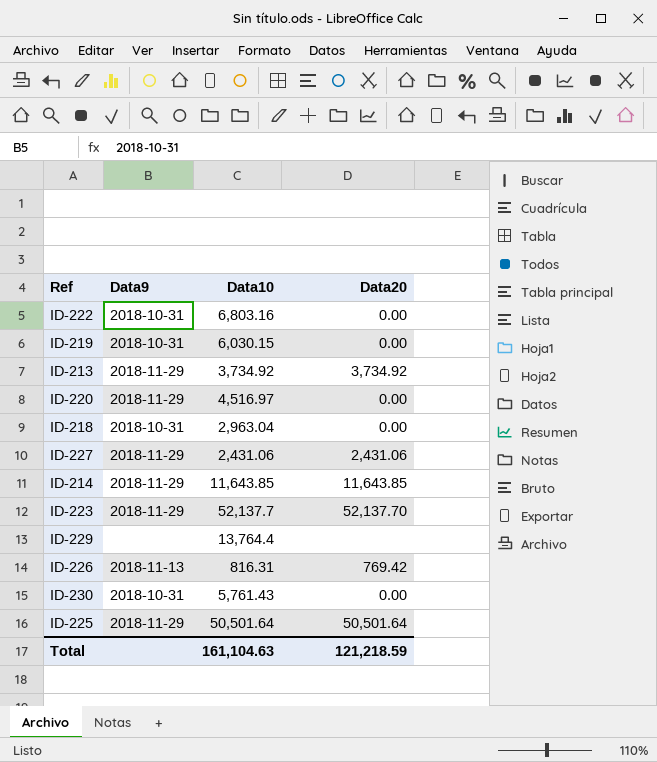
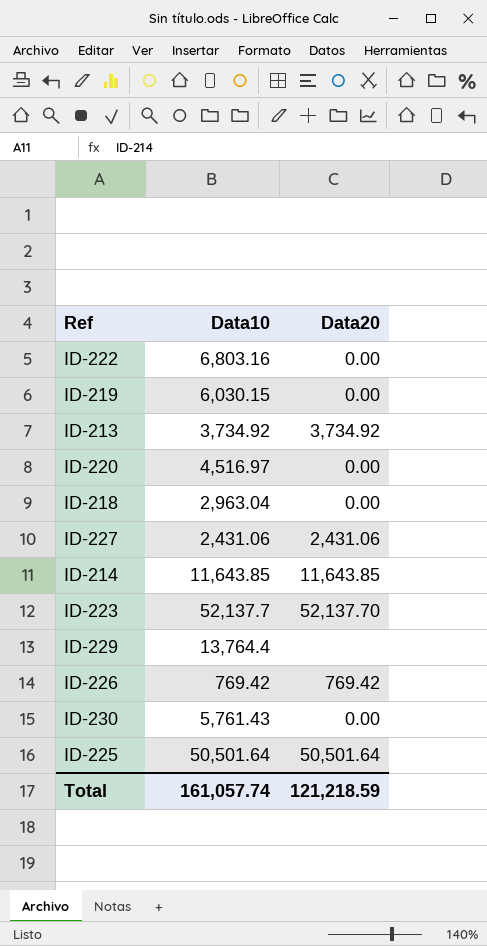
column Data9 | position: 2 -> none
ID-226 | Data10: 816.31 -> 769.42
Total | Data10: 161,104.63 -> 161,057.74

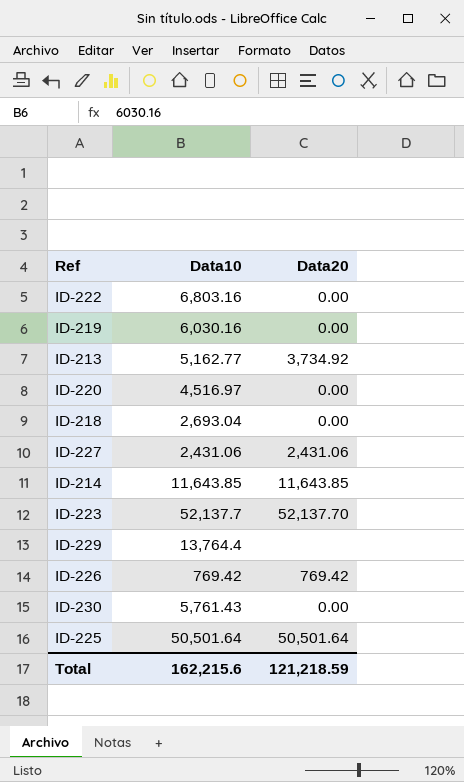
ID-219 | Data10: 6,030.15 -> 6,030.16
ID-213 | Data10: 3,734.92 -> 5,162.77
ID-218 | Data10: 2,963.04 -> 2,693.04
Total | Data10: 161,057.74 -> 162,215.6

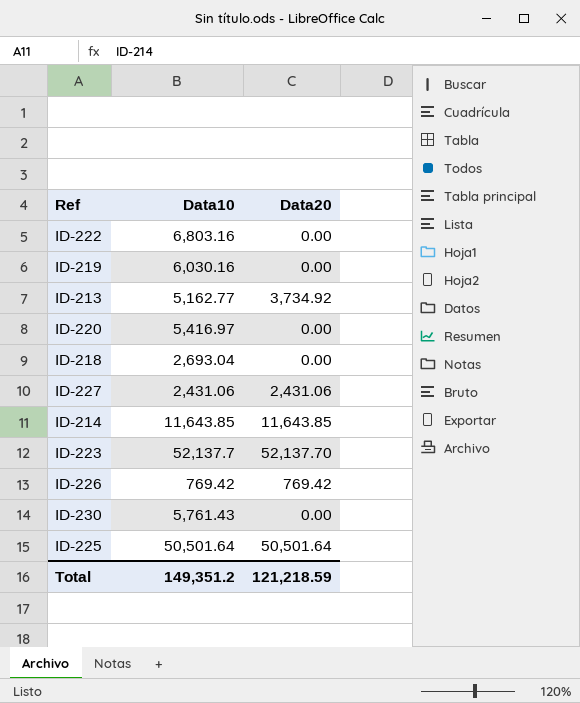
row ID-229: 13,764.4 | none -> none
ID-220 | Data10: 4,516.97 -> 5,416.97
Total | Data10: 162,215.6 -> 149,351.2

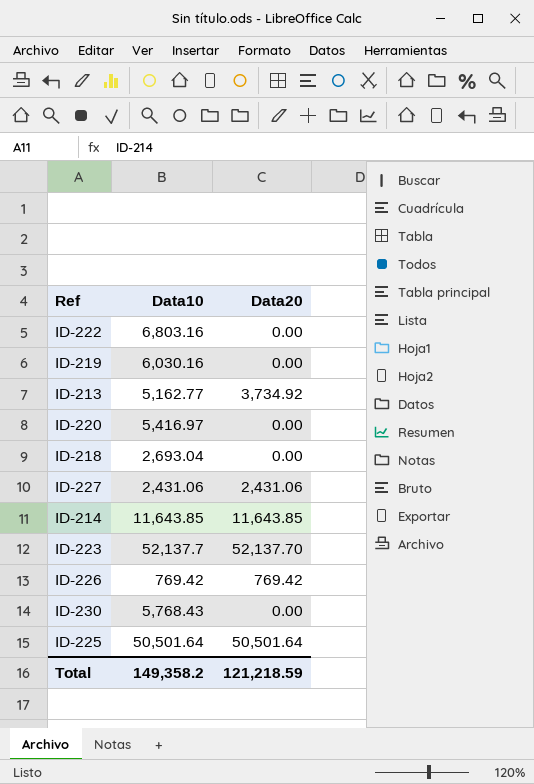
ID-230 | Data10: 5,761.43 -> 5,768.43
Total | Data10: 149,351.2 -> 149,358.2

